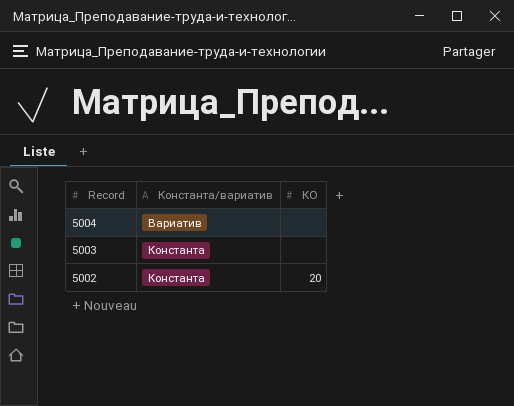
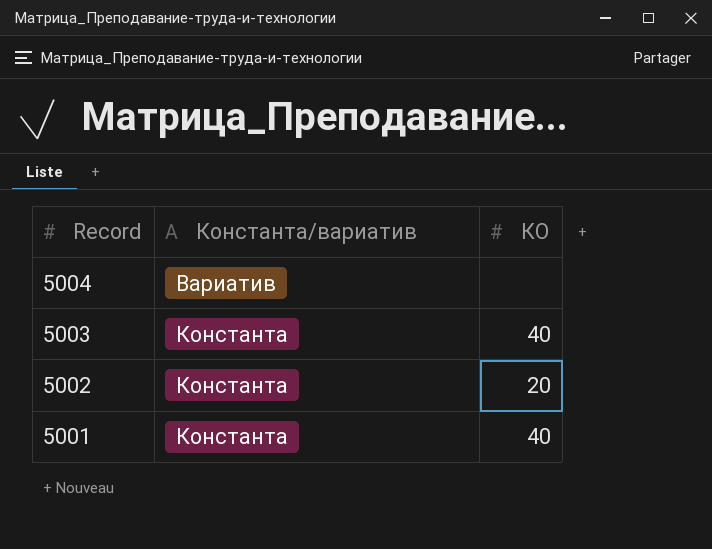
5003 | КО: none -> 40
row 5001: none -> Константа | 40

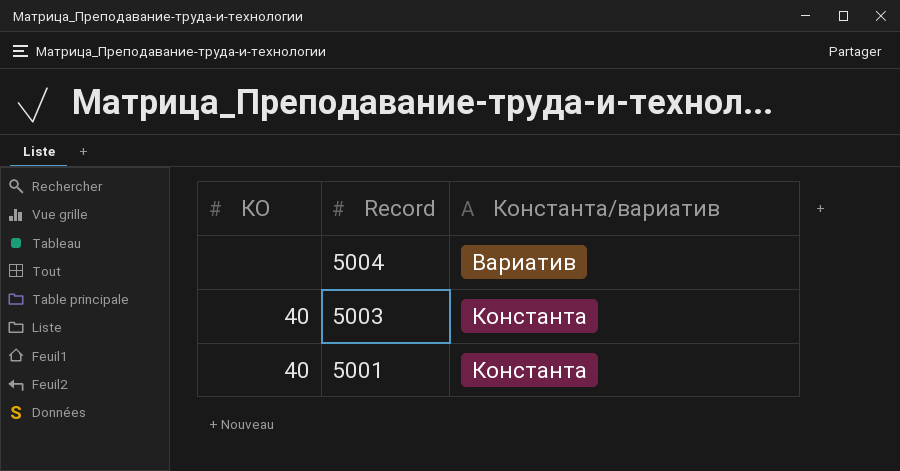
column КО | position: 3 -> 1
row 5002: Константа | 20 -> none

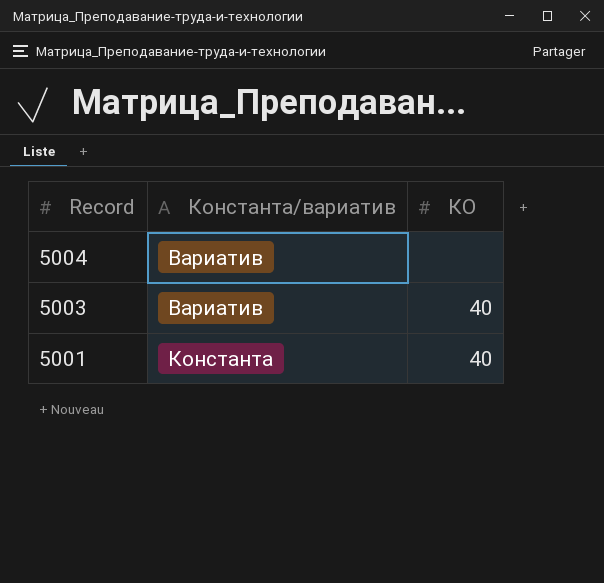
column КО | position: 1 -> 3
5003 | Константа/вариатив: Константа -> Вариатив

